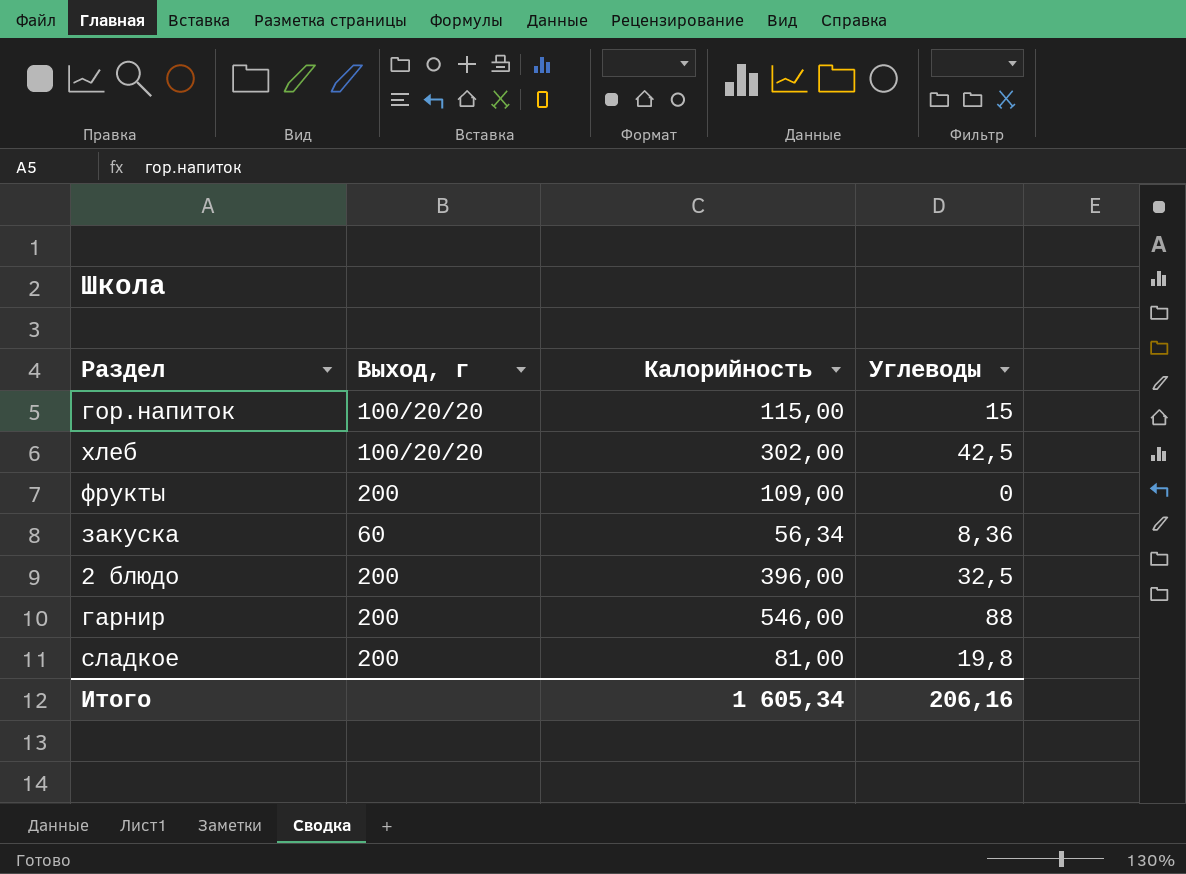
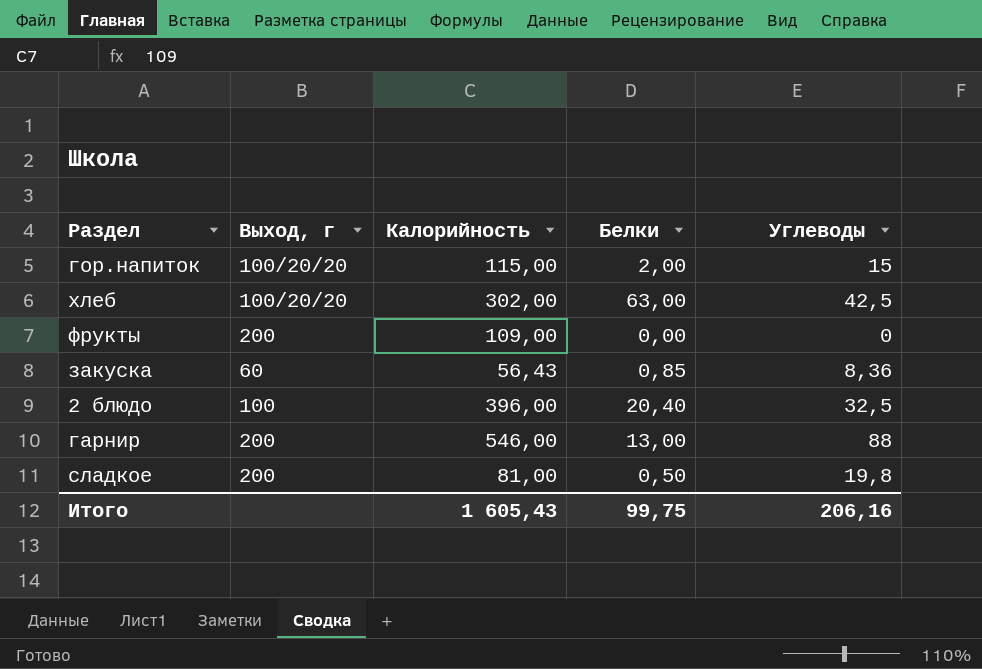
column Белки | position: none -> 4
закуска | Калорийность: 56,34 -> 56,43
2 блюдо | Выход, г: 200 -> 100
Итого | Калорийность: 1 605,34 -> 1 605,43

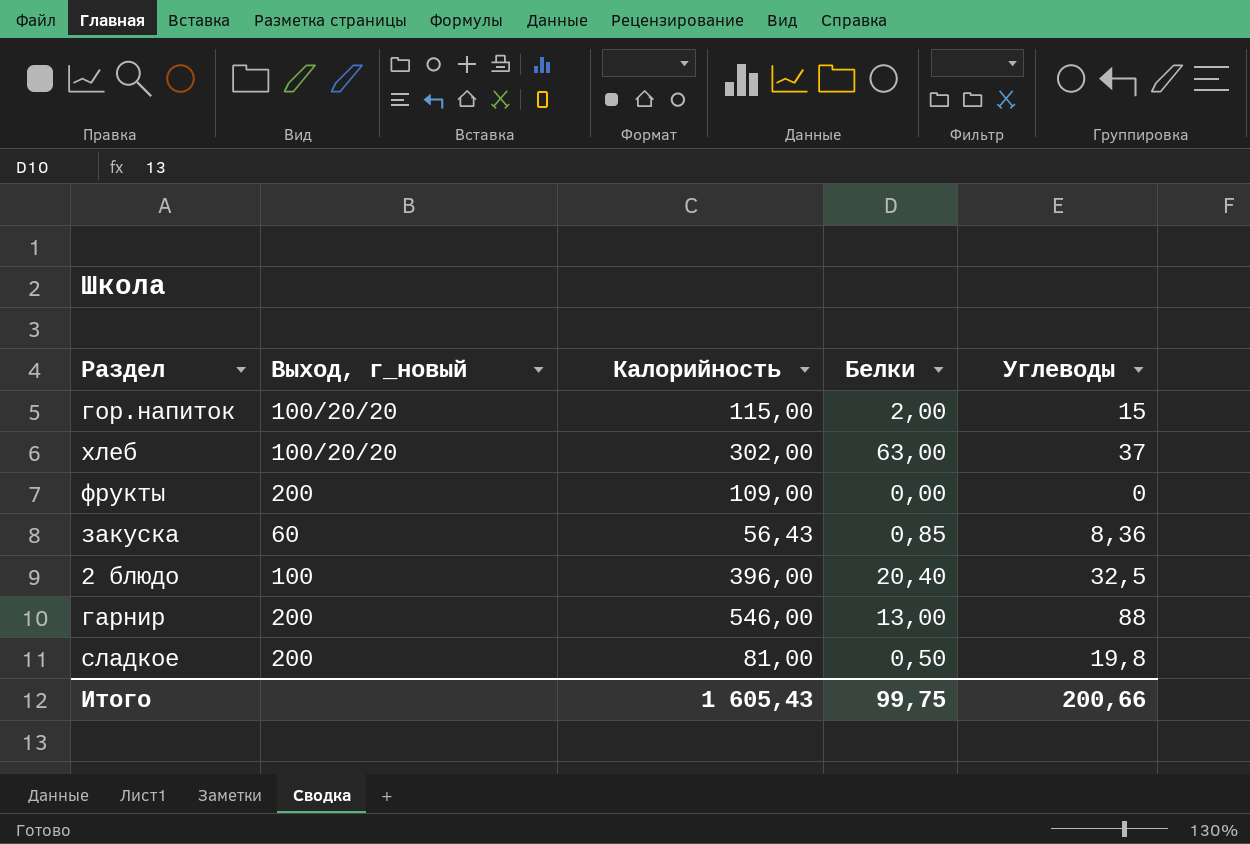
column name: Выход, г -> Выход, г_новый
хлеб | Углеводы: 42,5 -> 37
Итого | Углеводы: 206,16 -> 200,66

